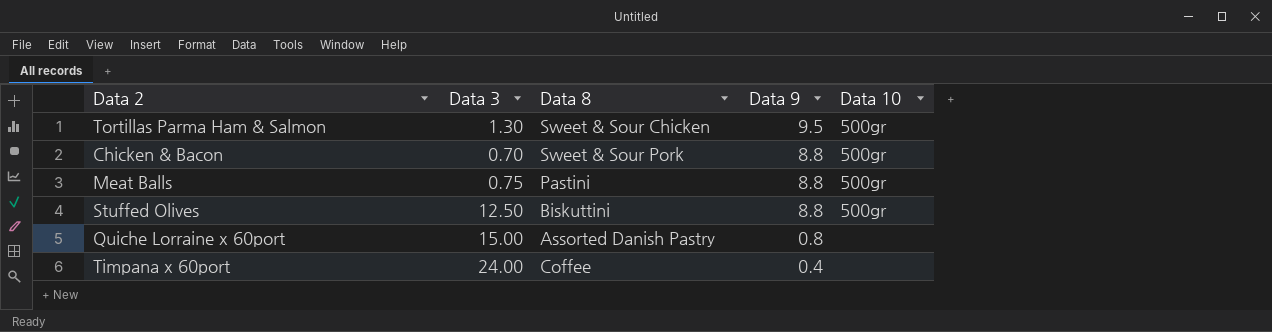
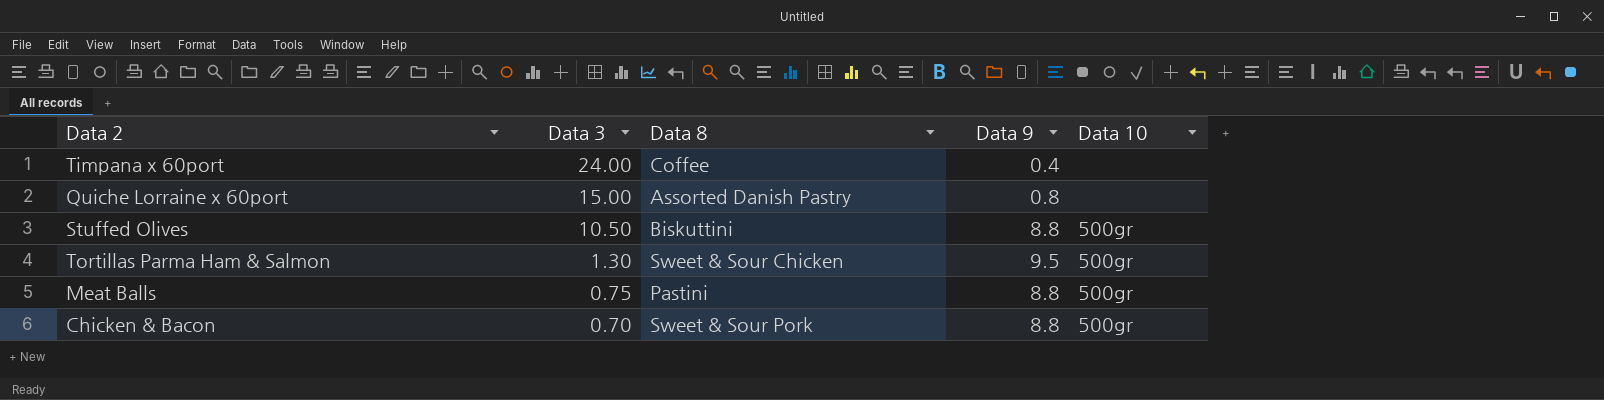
row order: Data 9 descending -> Data 3 descending
Stuffed Olives | Data 3: 12.50 -> 10.50

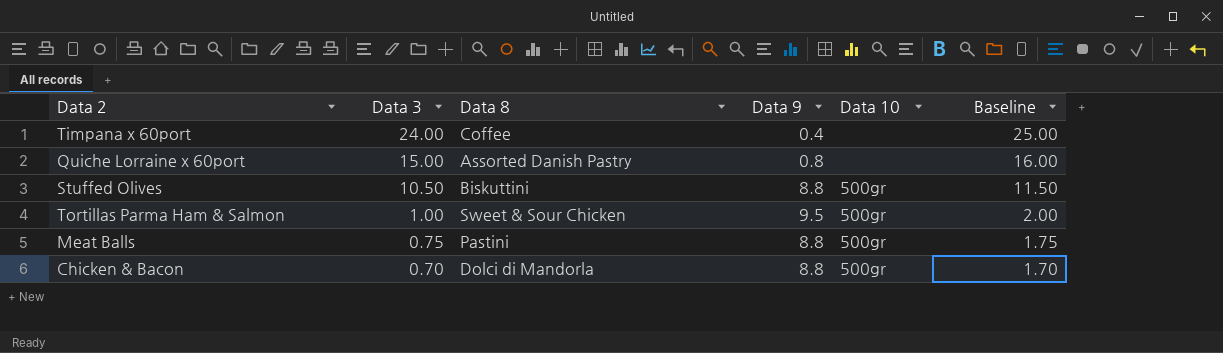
column Baseline | formula: none -> [Data 3] + 1
Tortillas Parma Ham & Salmon | Data 3: 1.30 -> 1.00
Chicken & Bacon | Data 8: Sweet & Sour Pork -> Dolci di Mandorla

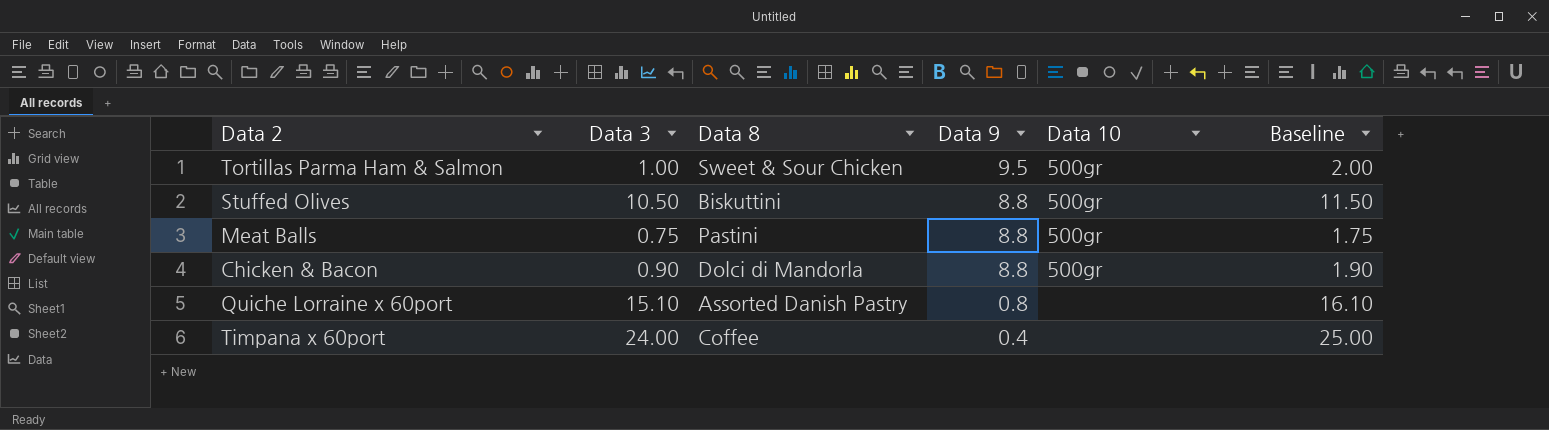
row order: Data 3 descending -> Data 9 descending
Chicken & Bacon | Data 3: 0.70 -> 0.90
Chicken & Bacon | Baseline: 1.70 -> 1.90
Quiche Lorraine x 60port | Data 3: 15.00 -> 15.10
Quiche Lorraine x 60port | Baseline: 16.00 -> 16.10

